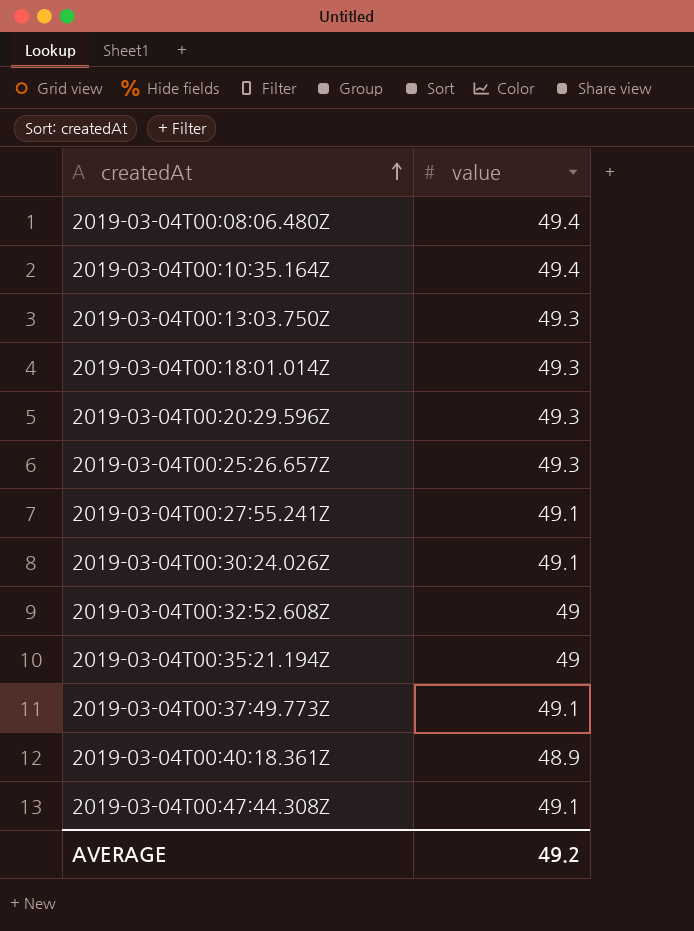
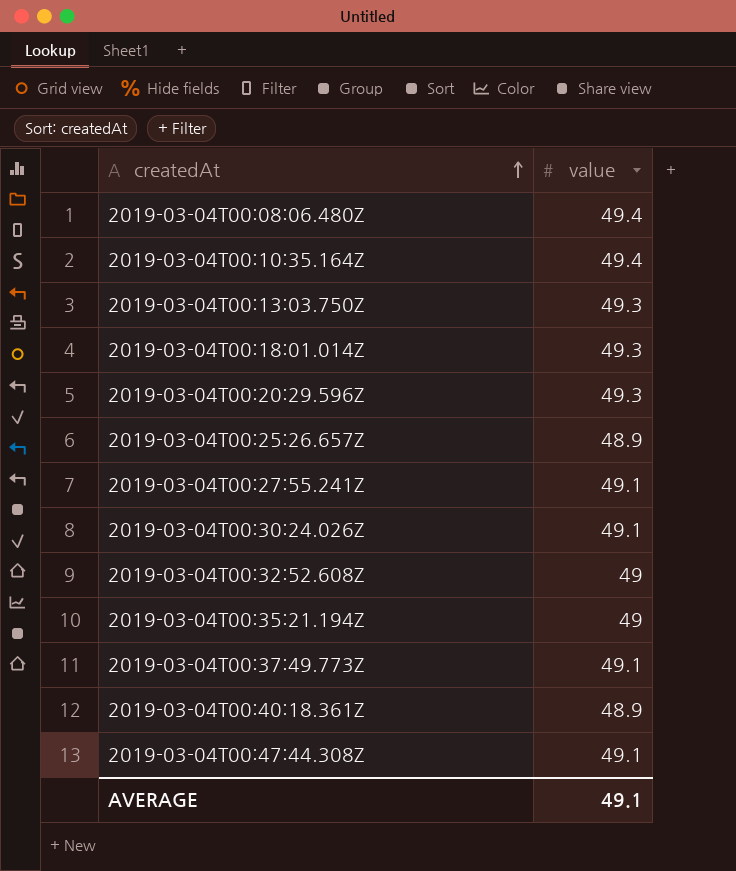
2019-03-04T00:25:26.657Z | value: 49.3 -> 48.9
AVERAGE | value: 49.2 -> 49.1

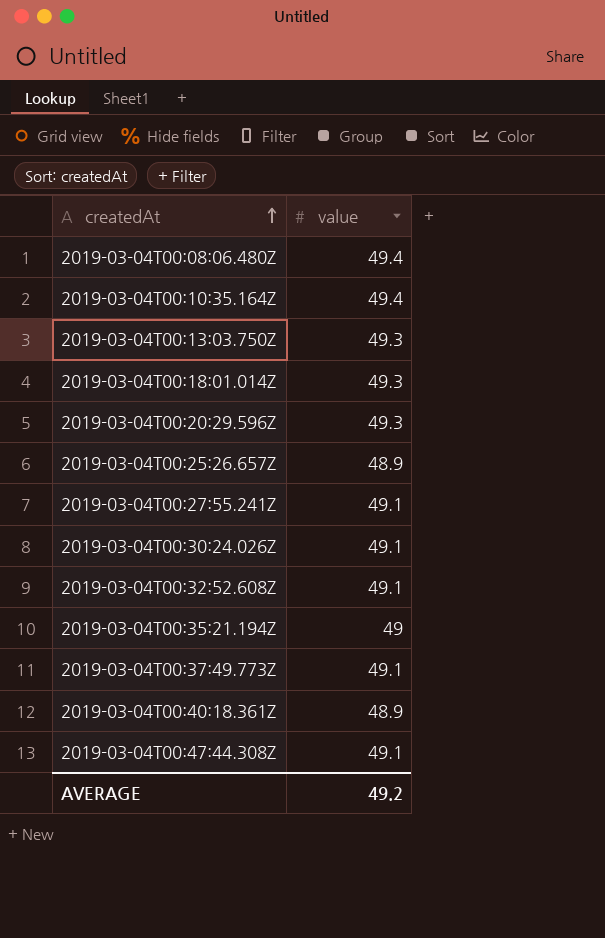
2019-03-04T00:32:52.608Z | value: 49 -> 49.1
AVERAGE | value: 49.1 -> 49.2

